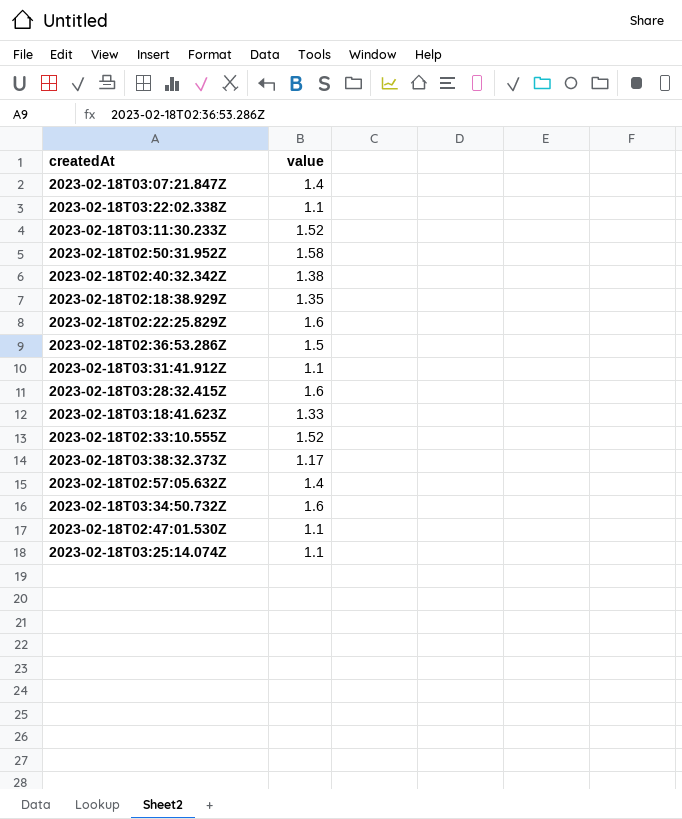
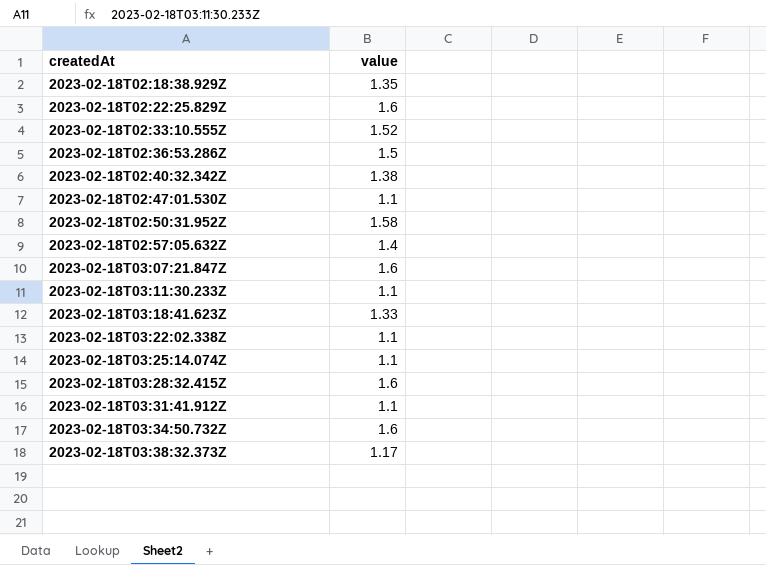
row order: none -> createdAt ascending
2023-02-18T03:07:21.847Z | value: 1.4 -> 1.6
2023-02-18T03:11:30.233Z | value: 1.52 -> 1.1

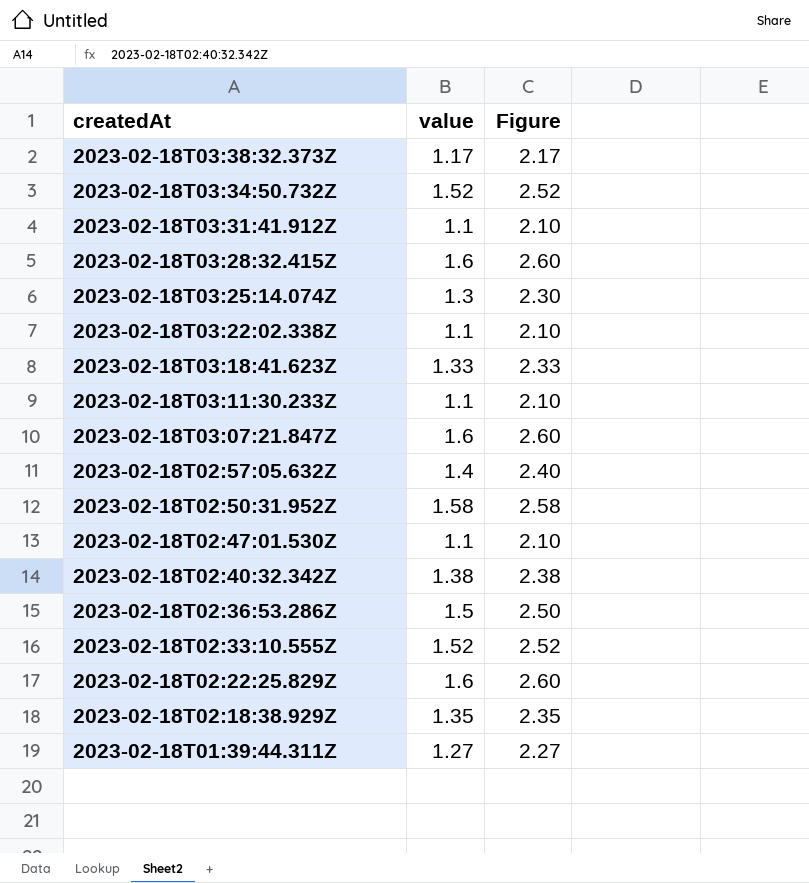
row order: createdAt ascending -> createdAt descending
column Figure | formula: none -> [value] + 1
2023-02-18T03:34:50.732Z | value: 1.6 -> 1.52
2023-02-18T03:25:14.074Z | value: 1.1 -> 1.3
row 2023-02-18T01:39:44.311Z: none -> 1.27 | 2.27

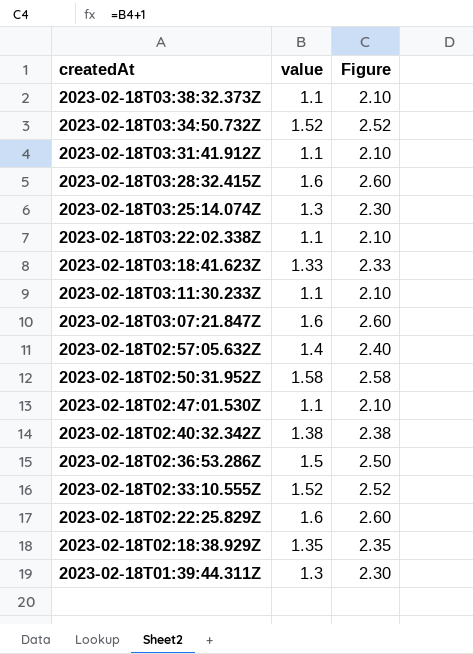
2023-02-18T03:38:32.373Z | value: 1.17 -> 1.1
2023-02-18T03:38:32.373Z | Figure: 2.17 -> 2.10
2023-02-18T01:39:44.311Z | value: 1.27 -> 1.3
2023-02-18T01:39:44.311Z | Figure: 2.27 -> 2.30

